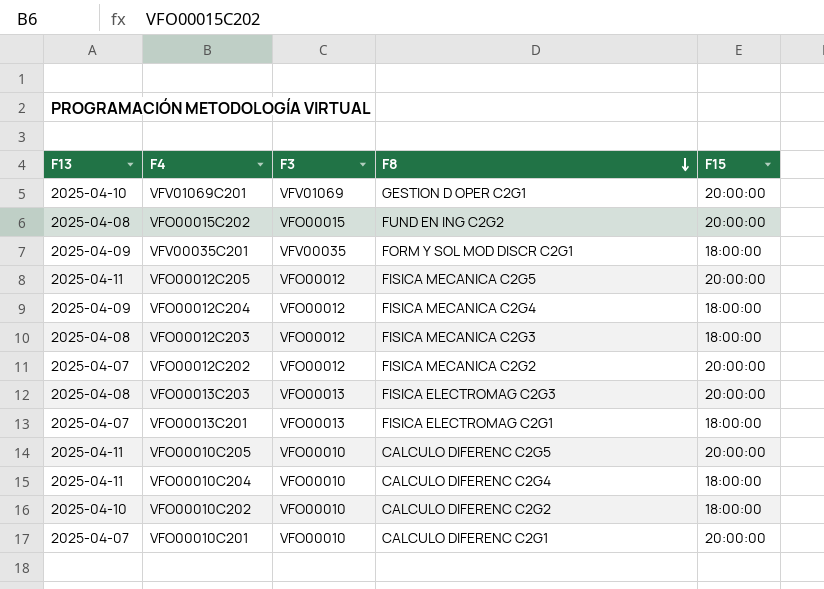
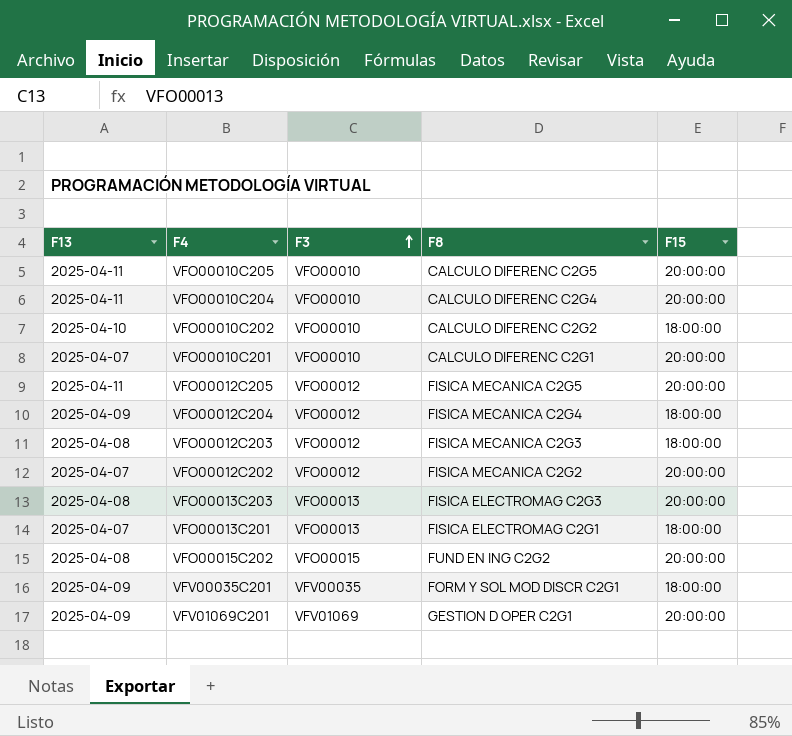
row order: F8 descending -> F3 ascending
VFO00010C204 | F15: 18:00:00 -> 20:00:00
VFV01069C201 | F13: 2025-04-10 -> 2025-04-09

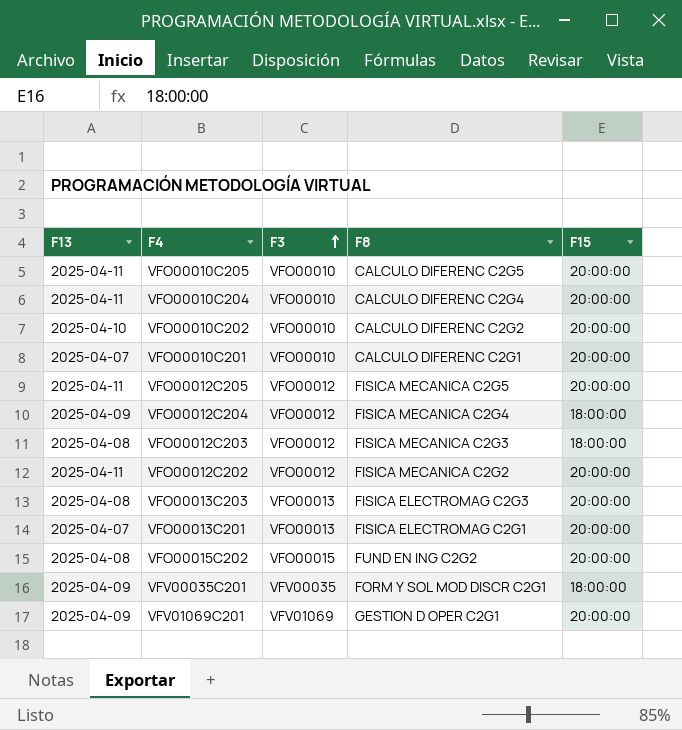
VFO00010C202 | F15: 18:00:00 -> 20:00:00
VFO00012C202 | F13: 2025-04-07 -> 2025-04-11
VFO00013C201 | F15: 18:00:00 -> 20:00:00

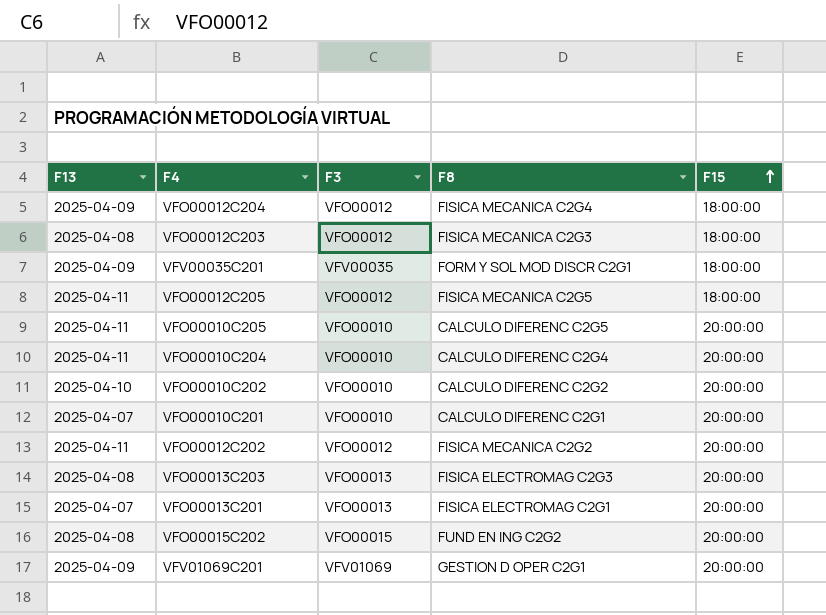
row order: F3 ascending -> F15 ascending
VFO00012C205 | F15: 20:00:00 -> 18:00:00

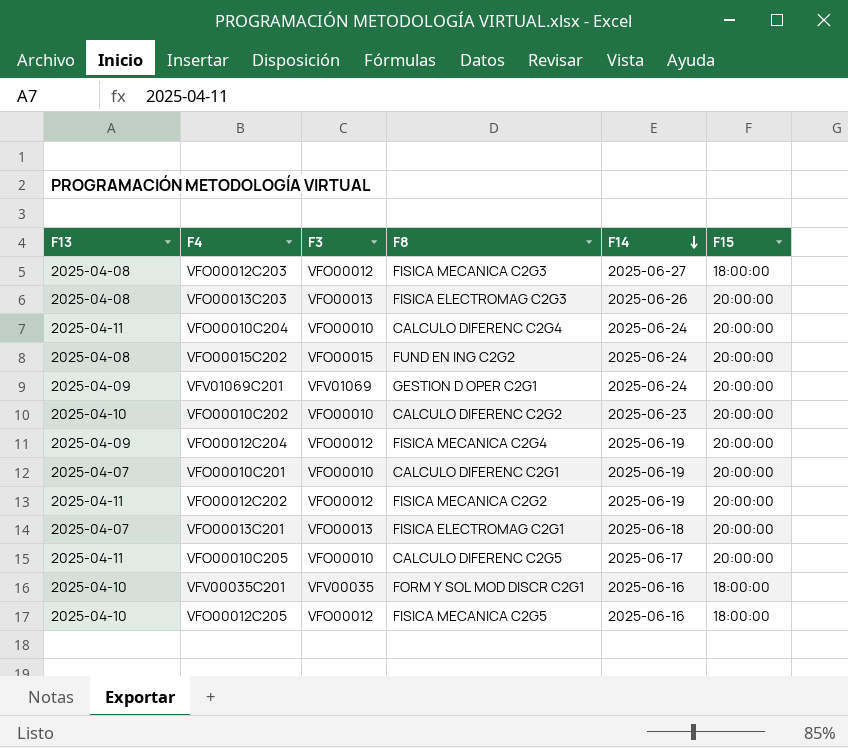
row order: F15 ascending -> F14 descending
column F14 | position: none -> 5
VFO00012C204 | F15: 18:00:00 -> 20:00:00
VFV00035C201 | F13: 2025-04-09 -> 2025-04-10
VFO00012C205 | F13: 2025-04-11 -> 2025-04-10

